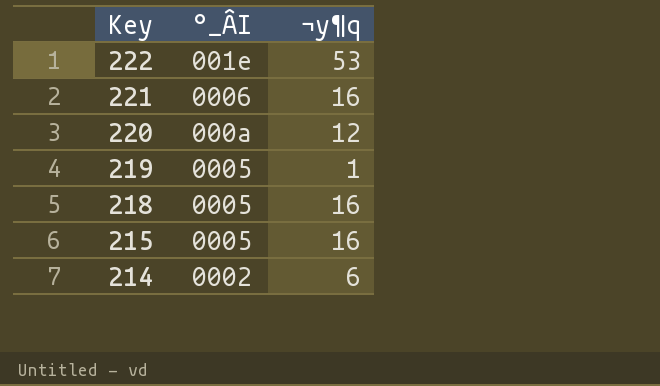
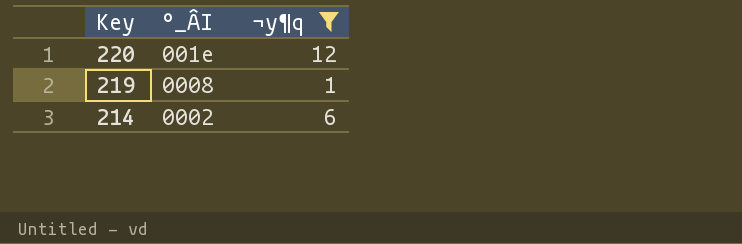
filter: none -> ¬y¶q <= 12
220 | °_ÂI: 000a -> 001e
219 | °_ÂI: 0005 -> 0008

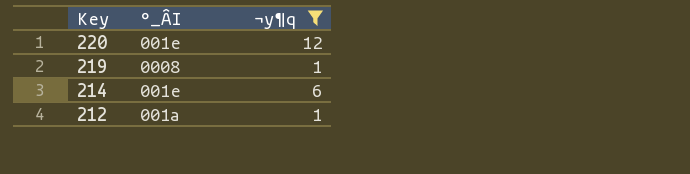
214 | °_ÂI: 0002 -> 001e
row 212: none -> 001a | 1

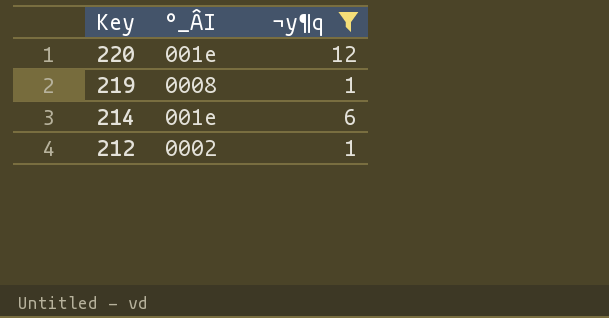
212 | °_ÂI: 001a -> 0002

